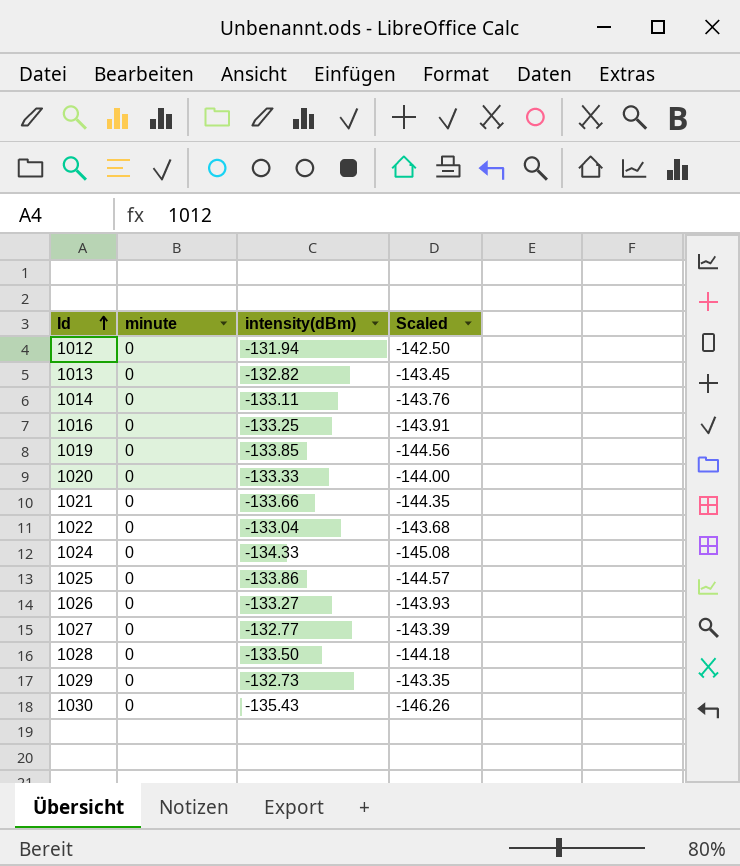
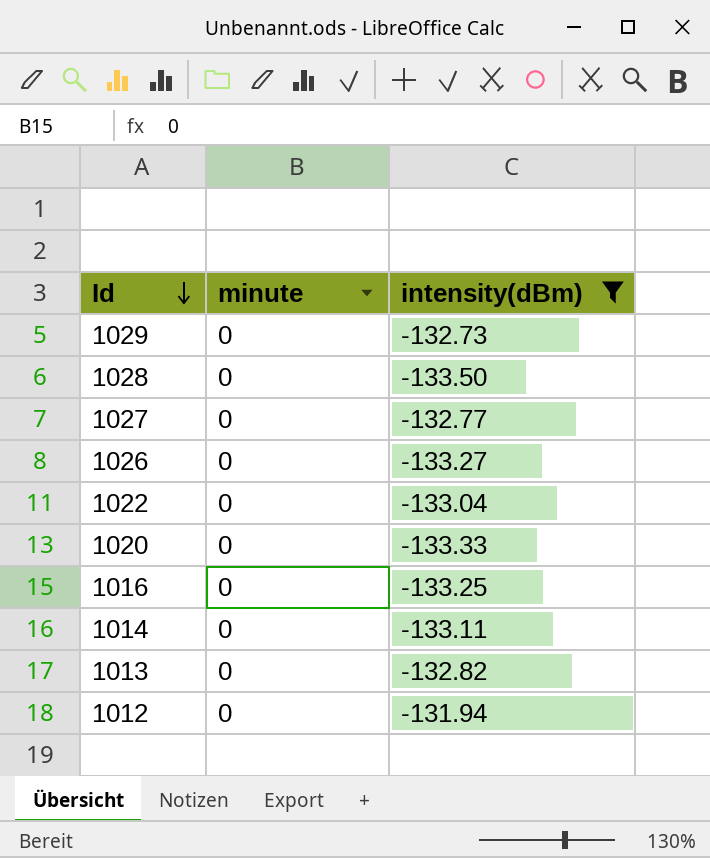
filter: none -> intensity(dBm) >= -133.50
row order: Id ascending -> Id descending
column Scaled | formula: [intensity(dBm)] * 1.08 -> none

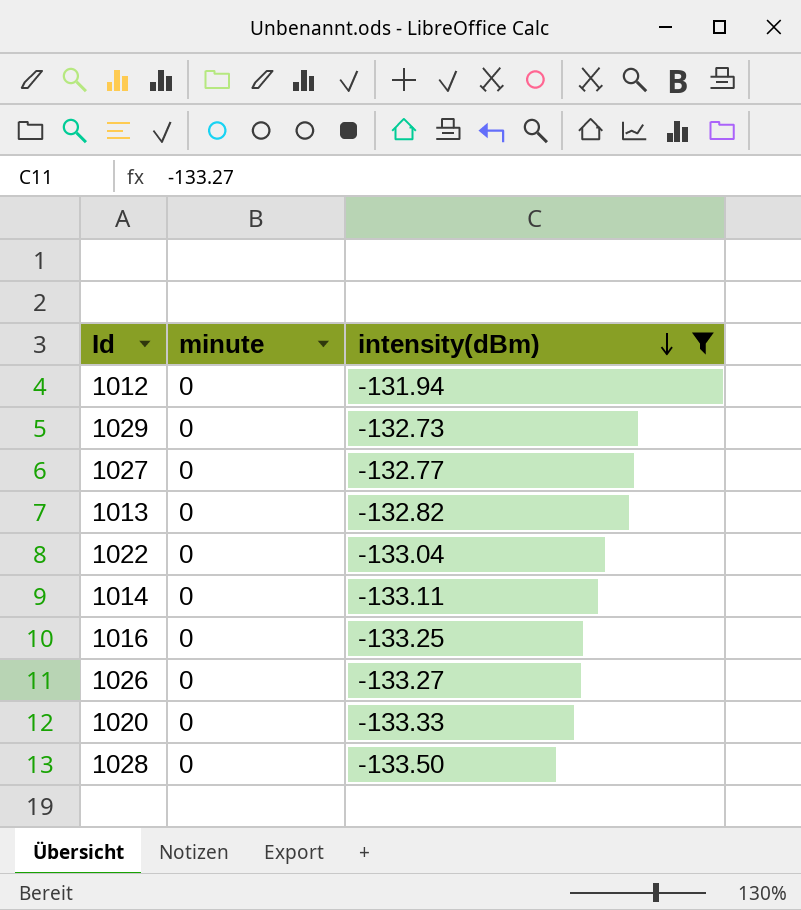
row order: Id descending -> intensity(dBm) descending

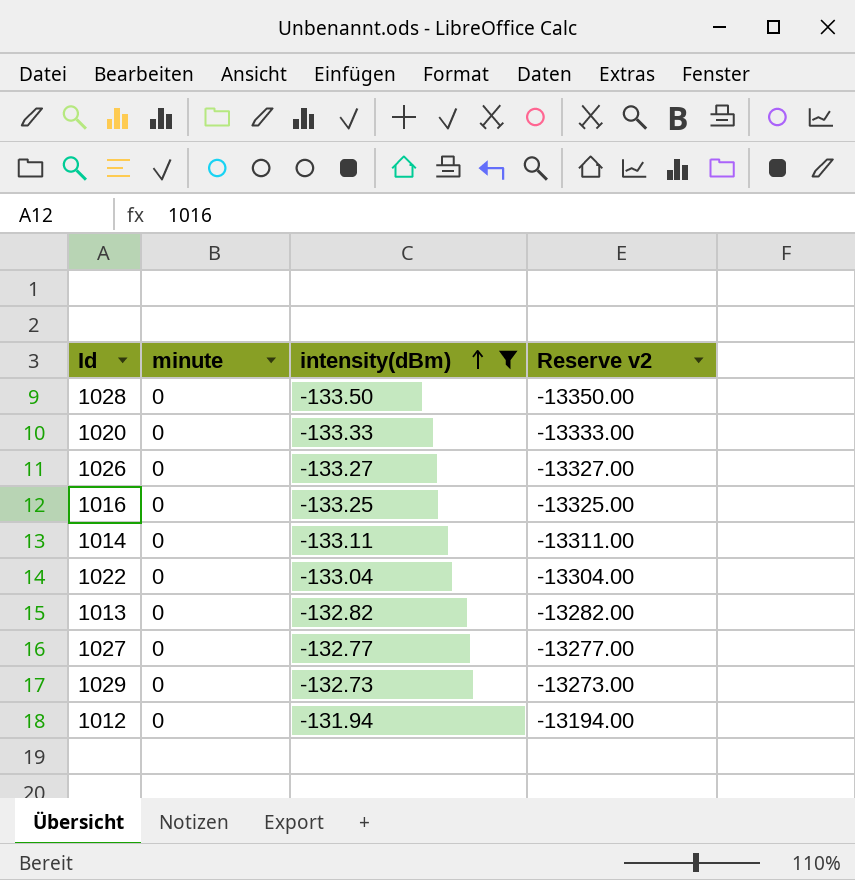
row order: intensity(dBm) descending -> intensity(dBm) ascending
column Reserve v2 | formula: none -> [intensity(dBm)] * 100

